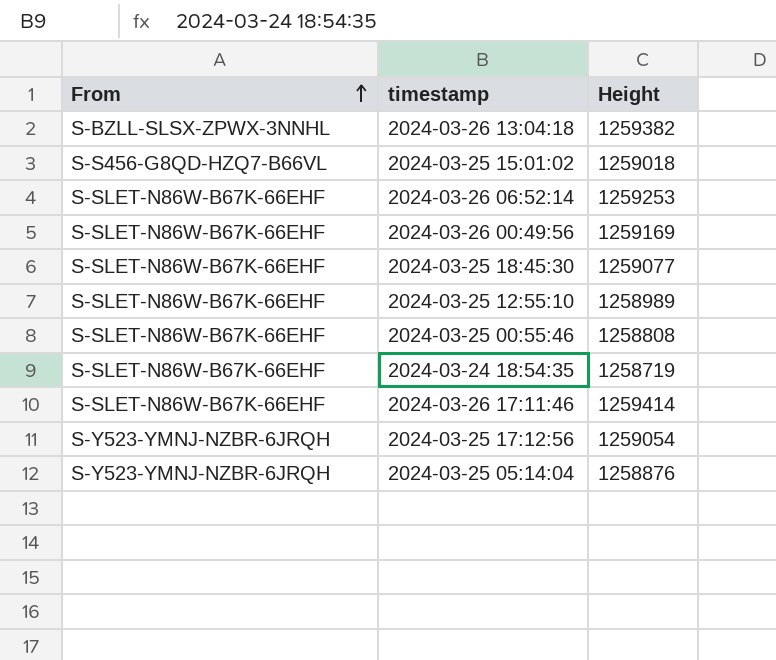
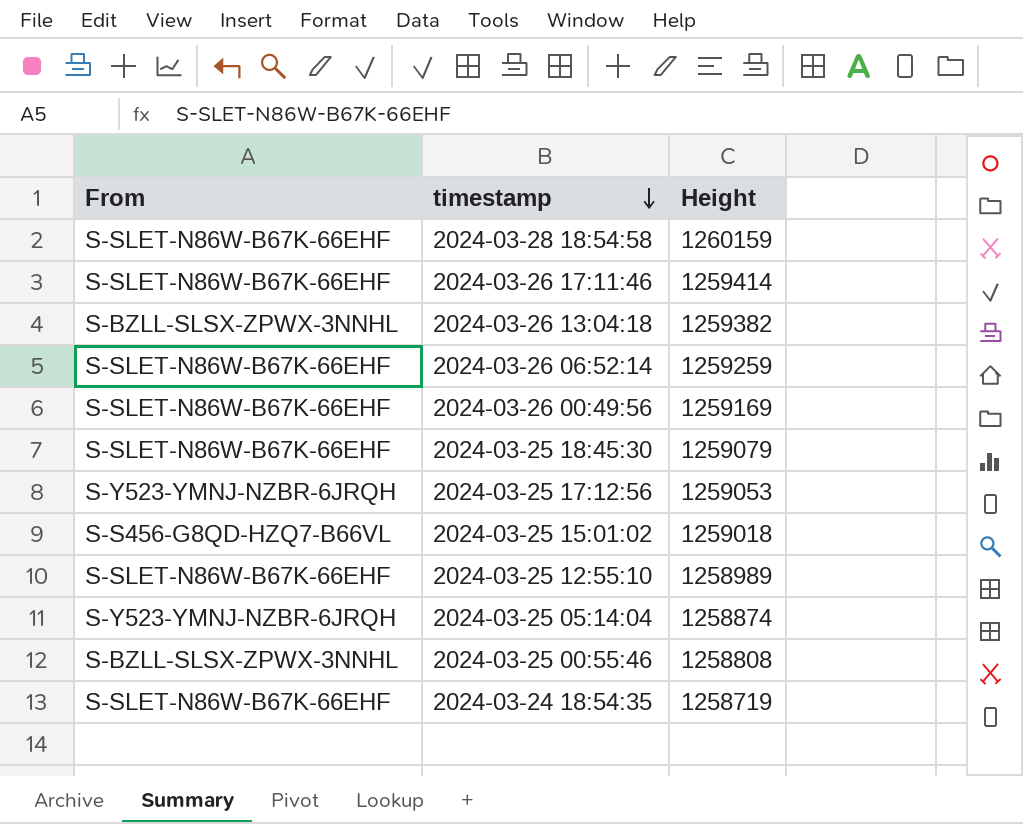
row order: From ascending -> timestamp descending
row 2024-03-28 18:54:58: none -> S-SLET-N86W-B67K-66EHF | 1260159
2024-03-26 06:52:14 | Height: 1259253 -> 1259259
2024-03-25 18:45:30 | Height: 1259077 -> 1259079
2024-03-25 17:12:56 | Height: 1259054 -> 1259053
2024-03-25 05:14:04 | Height: 1258876 -> 1258874
2024-03-25 00:55:46 | From: S-SLET-N86W-B67K-66EHF -> S-BZLL-SLSX-ZPWX-3NNHL

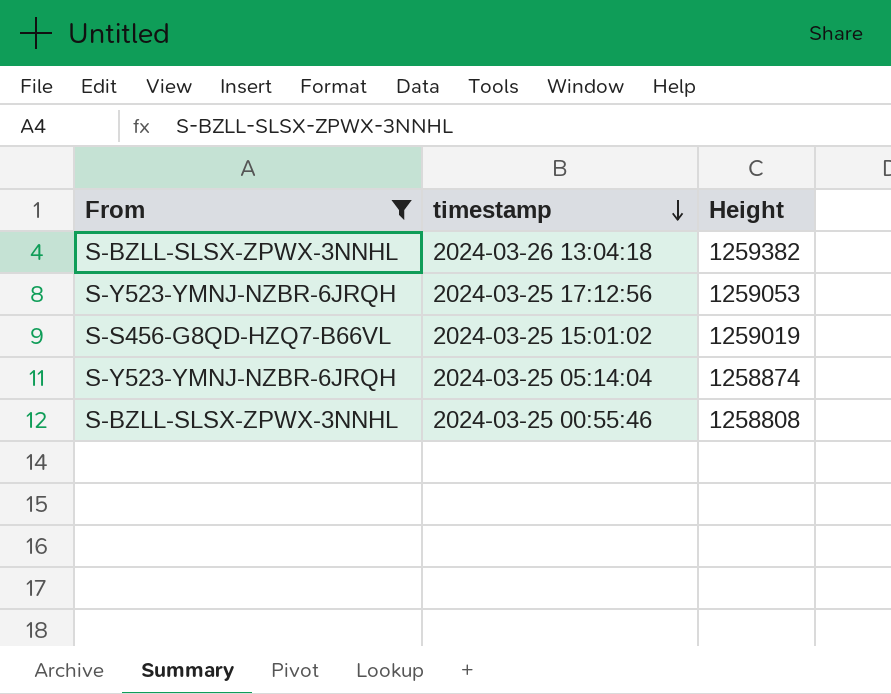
filter: none -> From != S-SLET-N86W-B67K-66EHF
2024-03-25 15:01:02 | Height: 1259018 -> 1259019

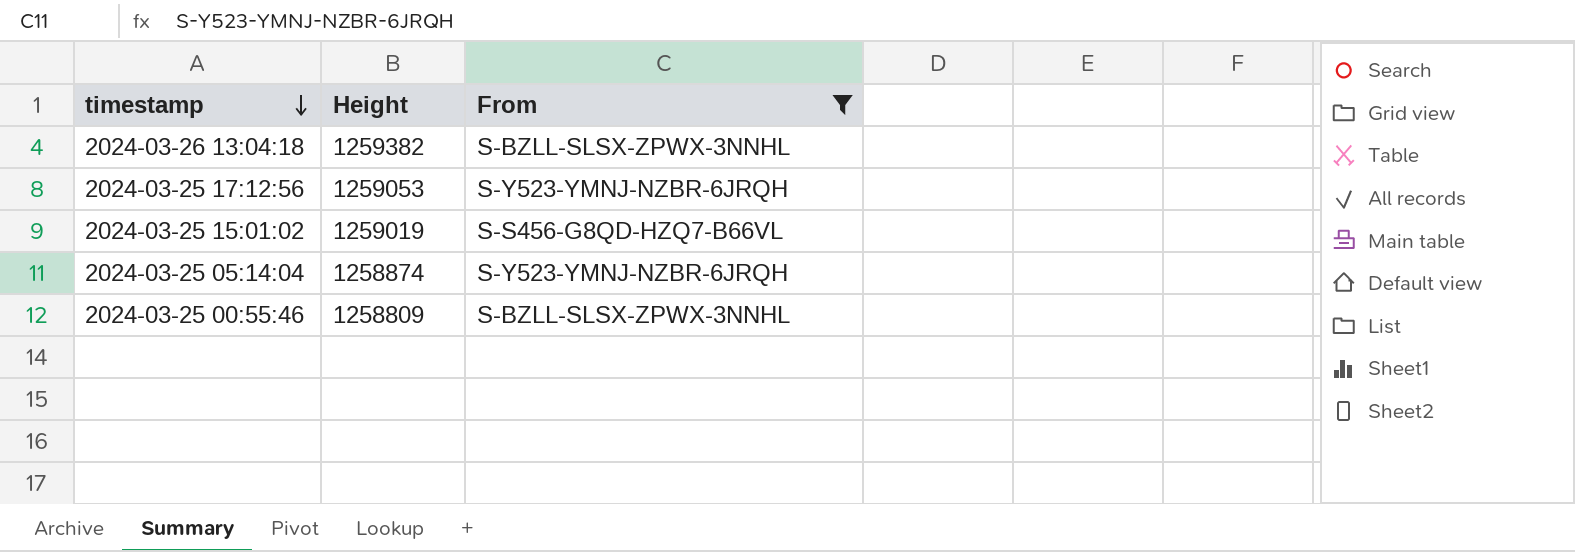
column From | position: 1 -> 3
2024-03-25 00:55:46 | Height: 1258808 -> 1258809

